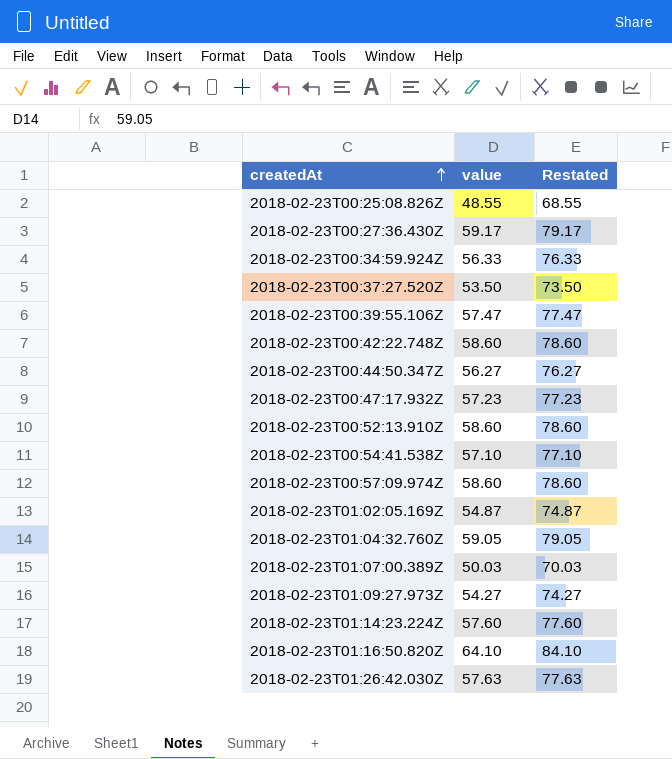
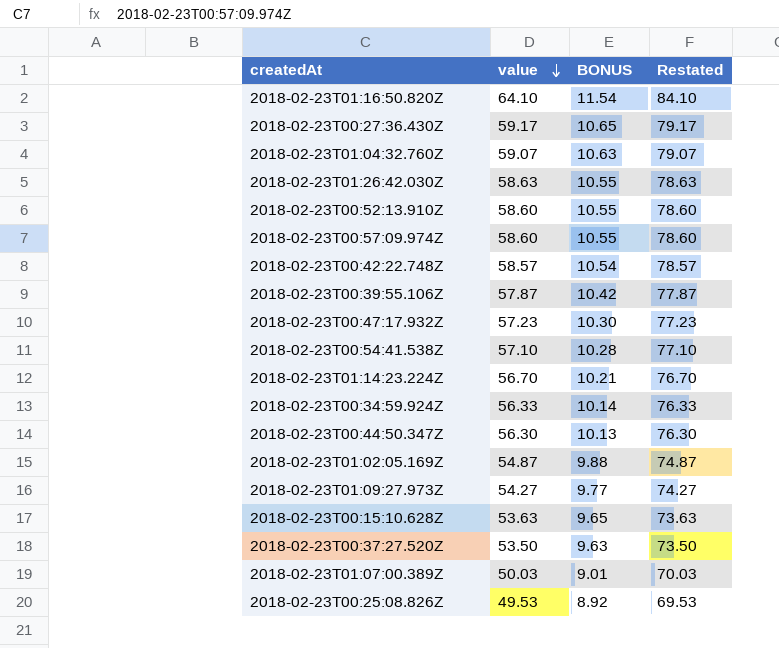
row order: createdAt ascending -> value descending
column BONUS | formula: none -> [value] * 0.18
2018-02-23T01:04:32.760Z | value: 59.05 -> 59.07
2018-02-23T01:04:32.760Z | Restated: 79.05 -> 79.07
2018-02-23T01:26:42.030Z | value: 57.63 -> 58.63
2018-02-23T01:26:42.030Z | Restated: 77.63 -> 78.63
2018-02-23T00:42:22.748Z | value: 58.60 -> 58.57
2018-02-23T00:42:22.748Z | Restated: 78.60 -> 78.57
2018-02-23T00:39:55.106Z | value: 57.47 -> 57.87
2018-02-23T00:39:55.106Z | Restated: 77.47 -> 77.87
2018-02-23T01:14:23.224Z | value: 57.60 -> 56.70
2018-02-23T01:14:23.224Z | Restated: 77.60 -> 76.70
2018-02-23T00:44:50.347Z | value: 56.27 -> 56.30
2018-02-23T00:44:50.347Z | Restated: 76.27 -> 76.30
row 2018-02-23T00:15:10.628Z: none -> 53.63 | 9.65 | 73.63
2018-02-23T00:25:08.826Z | value: 48.55 -> 49.53
2018-02-23T00:25:08.826Z | Restated: 68.55 -> 69.53

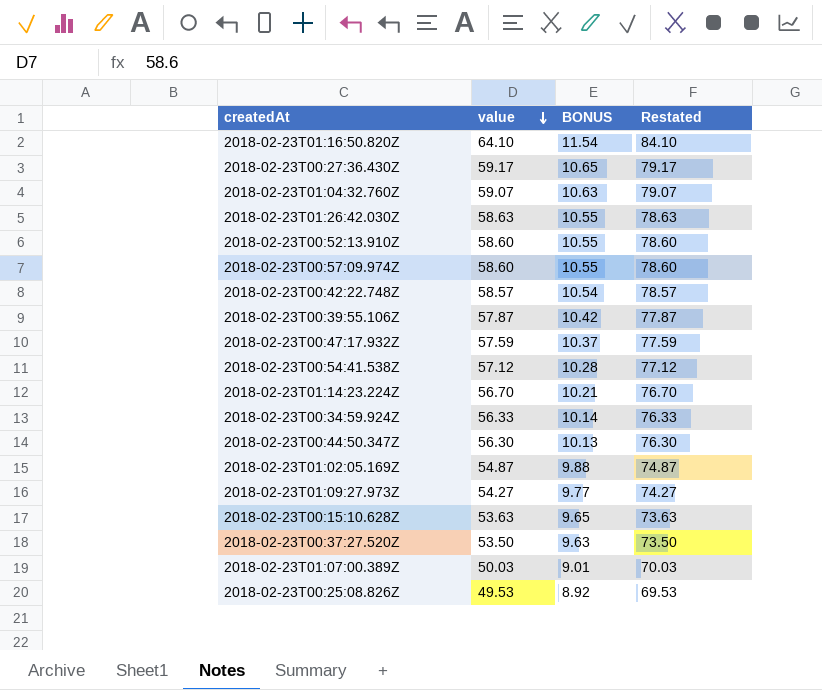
2018-02-23T00:47:17.932Z | value: 57.23 -> 57.59
2018-02-23T00:47:17.932Z | BONUS: 10.30 -> 10.37
2018-02-23T00:47:17.932Z | Restated: 77.23 -> 77.59
2018-02-23T00:54:41.538Z | value: 57.10 -> 57.12
2018-02-23T00:54:41.538Z | Restated: 77.10 -> 77.12

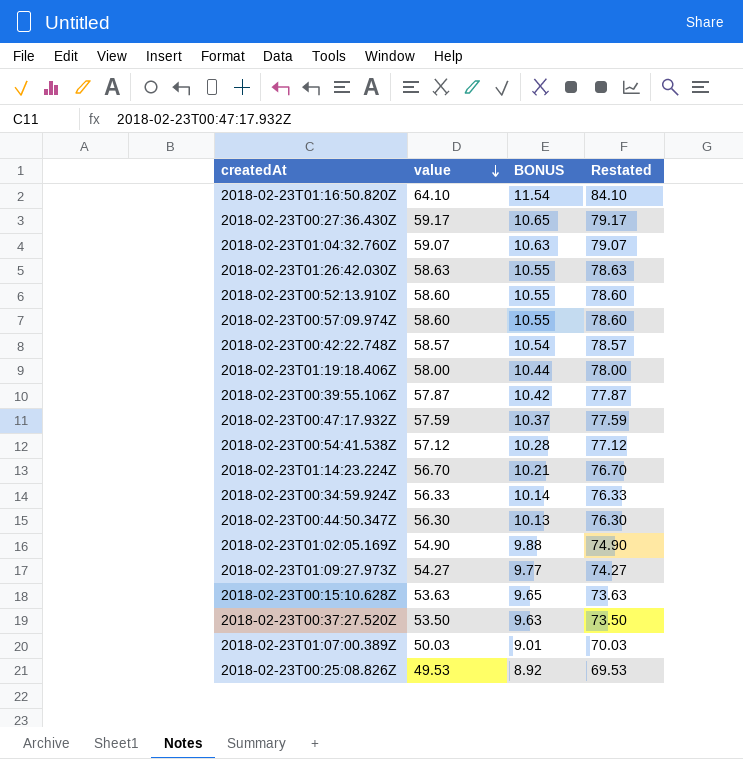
row 2018-02-23T01:19:18.406Z: none -> 58.00 | 10.44 | 78.00
2018-02-23T01:02:05.169Z | value: 54.87 -> 54.90
2018-02-23T01:02:05.169Z | Restated: 74.87 -> 74.90

